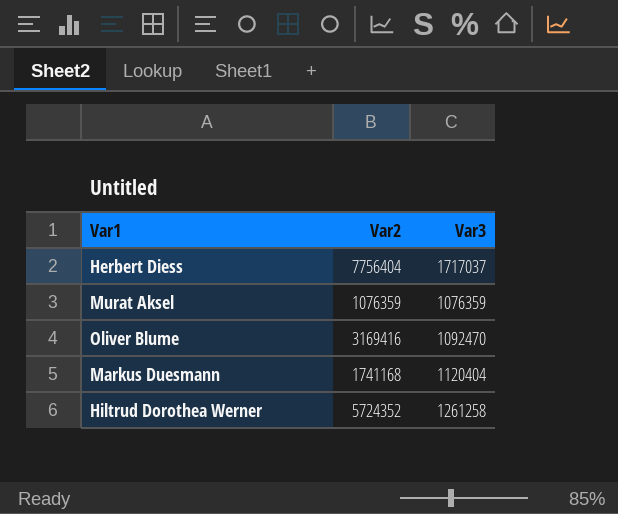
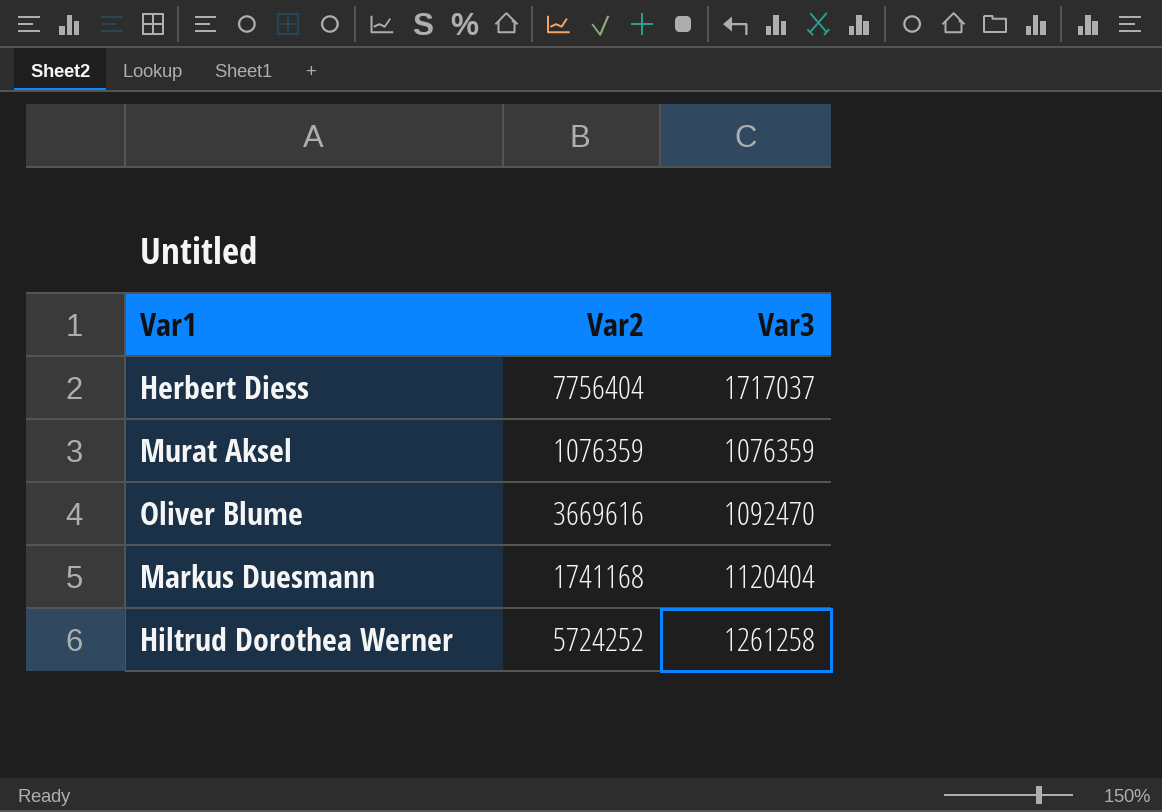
Oliver Blume | Var2: 3169416 -> 3669616
Hiltrud Dorothea Werner | Var2: 5724352 -> 5724252

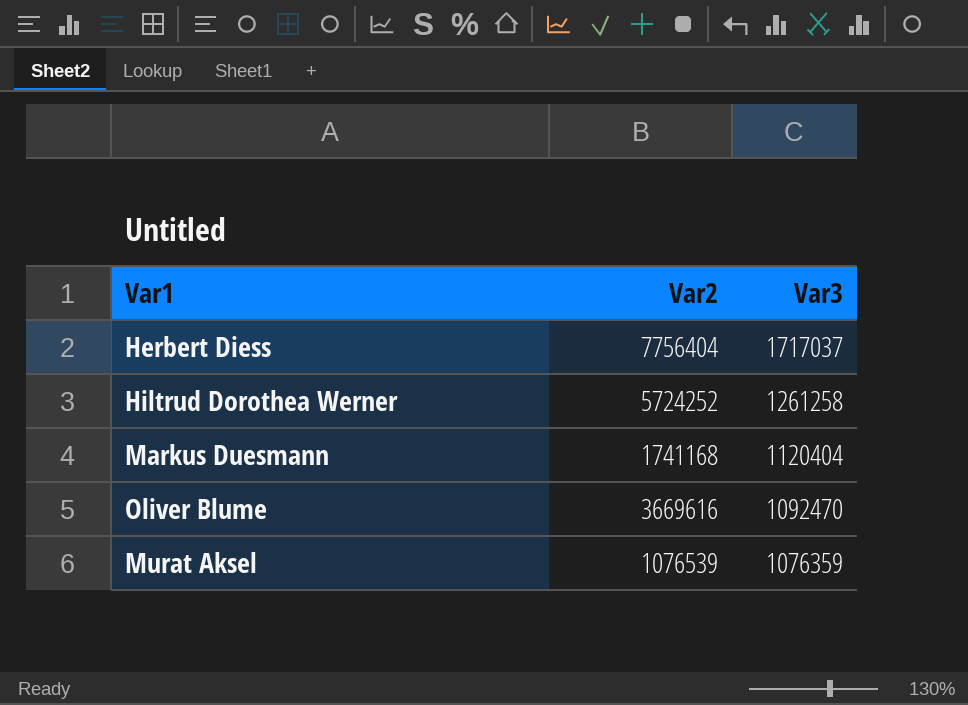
row order: none -> Var3 descending
Murat Aksel | Var2: 1076359 -> 1076539

